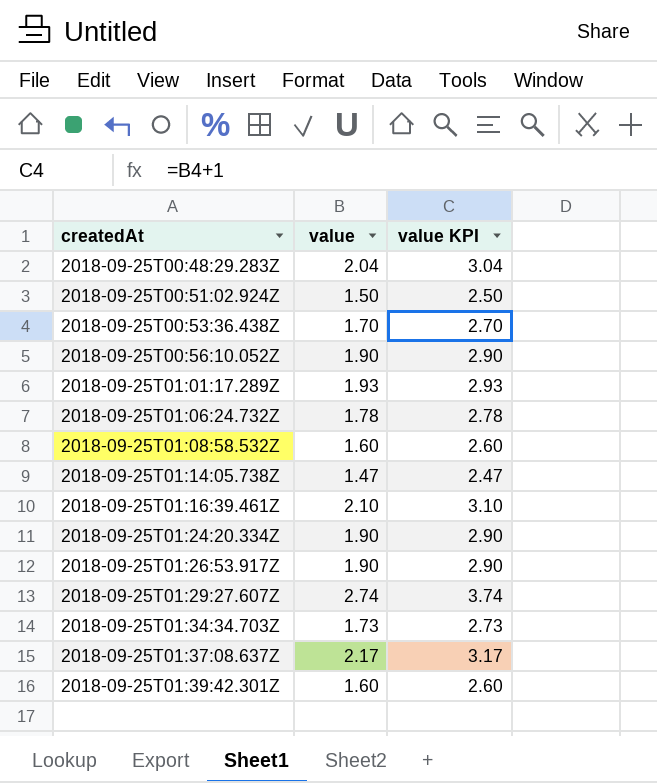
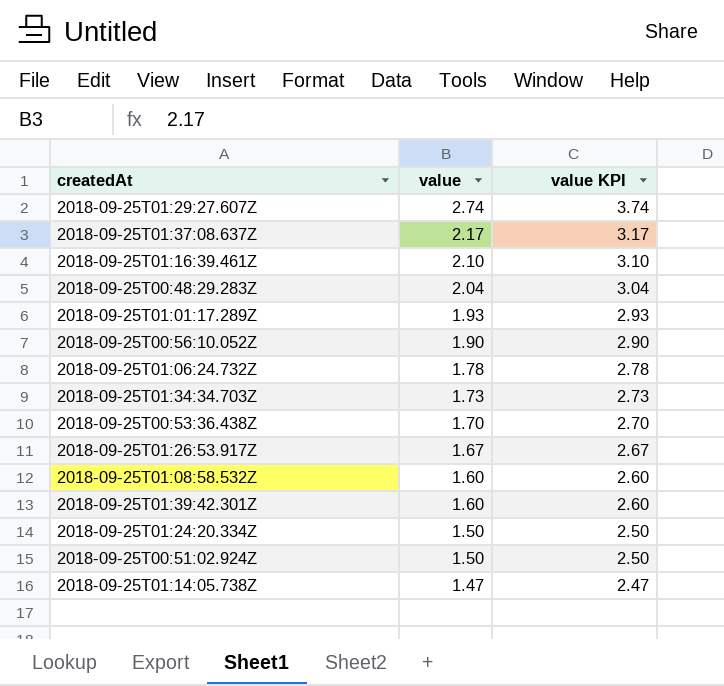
row order: createdAt ascending -> value descending
2018-09-25T01:26:53.917Z | value: 1.90 -> 1.67
2018-09-25T01:26:53.917Z | value KPI: 2.90 -> 2.67
2018-09-25T01:24:20.334Z | value: 1.90 -> 1.50
2018-09-25T01:24:20.334Z | value KPI: 2.90 -> 2.50

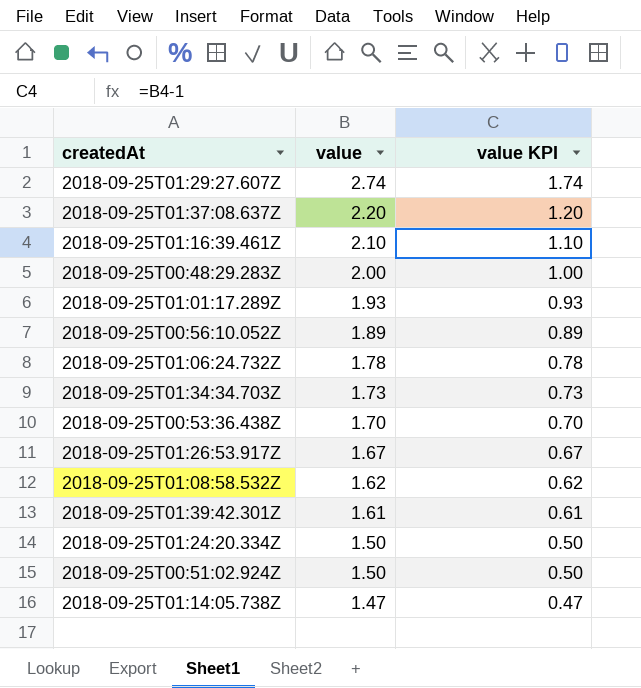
column value KPI | formula: [value] + 1 -> [value] - 1
2018-09-25T01:37:08.637Z | value: 2.17 -> 2.20
2018-09-25T00:48:29.283Z | value: 2.04 -> 2.00
2018-09-25T00:56:10.052Z | value: 1.90 -> 1.89
2018-09-25T01:08:58.532Z | value: 1.60 -> 1.62
2018-09-25T01:39:42.301Z | value: 1.60 -> 1.61

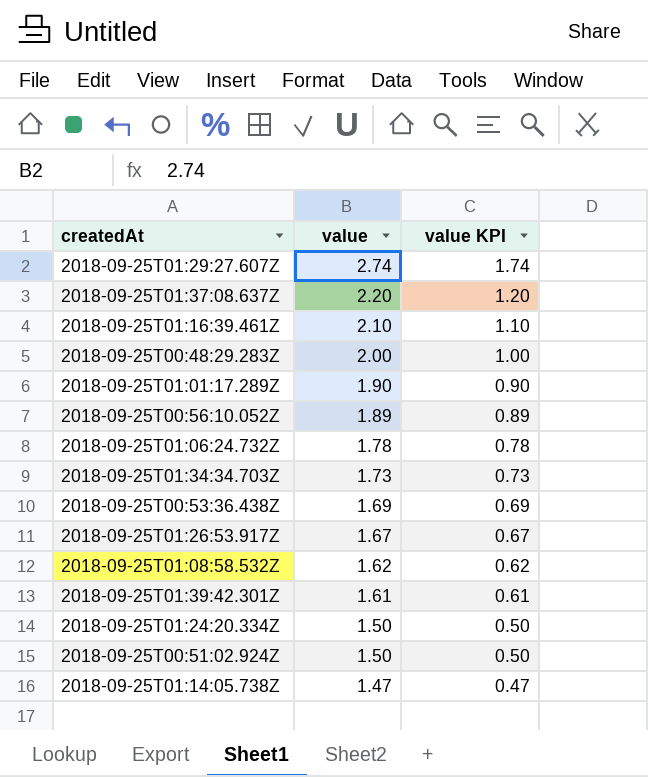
2018-09-25T01:01:17.289Z | value: 1.93 -> 1.90
2018-09-25T01:01:17.289Z | value KPI: 0.93 -> 0.90
2018-09-25T00:53:36.438Z | value: 1.70 -> 1.69
2018-09-25T00:53:36.438Z | value KPI: 0.70 -> 0.69

